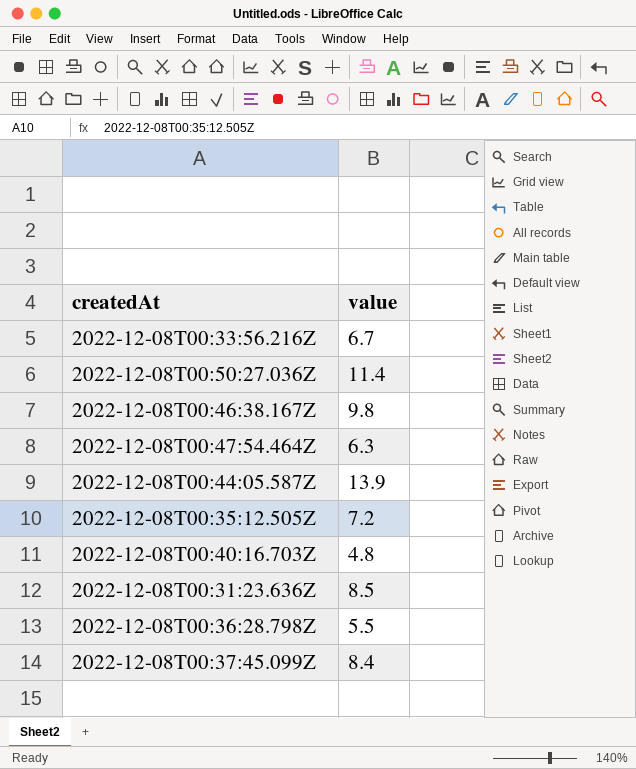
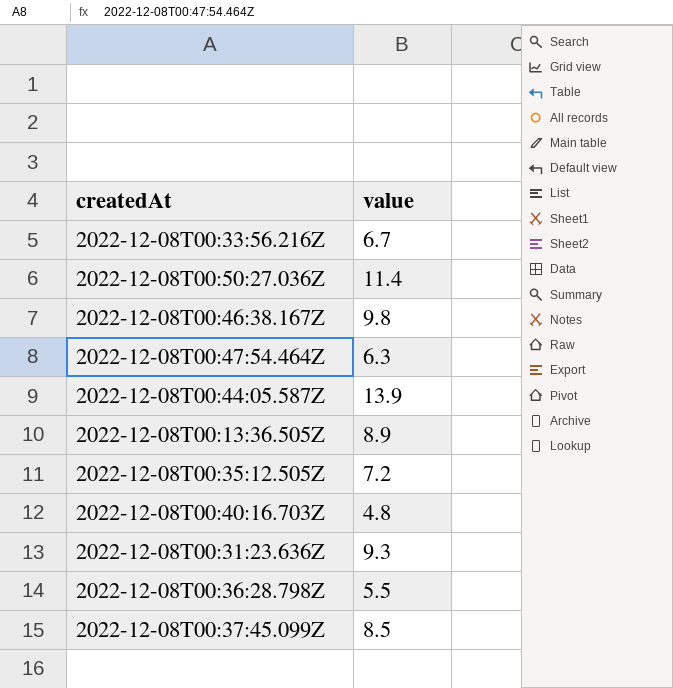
row 2022-12-08T00:13:36.505Z: none -> 8.9
2022-12-08T00:31:23.636Z | value: 8.5 -> 9.3
2022-12-08T00:37:45.099Z | value: 8.4 -> 8.5

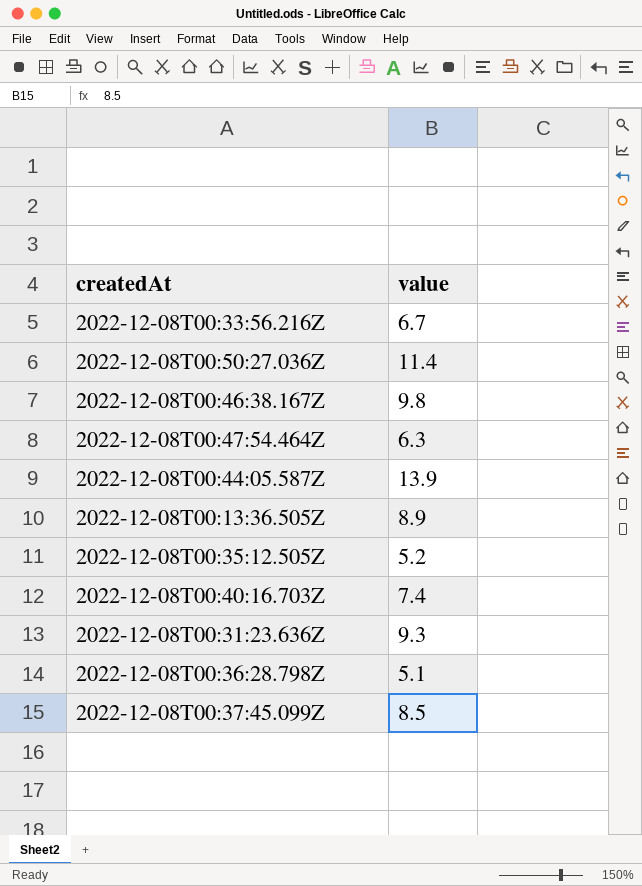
2022-12-08T00:35:12.505Z | value: 7.2 -> 5.2
2022-12-08T00:40:16.703Z | value: 4.8 -> 7.4
2022-12-08T00:36:28.798Z | value: 5.5 -> 5.1

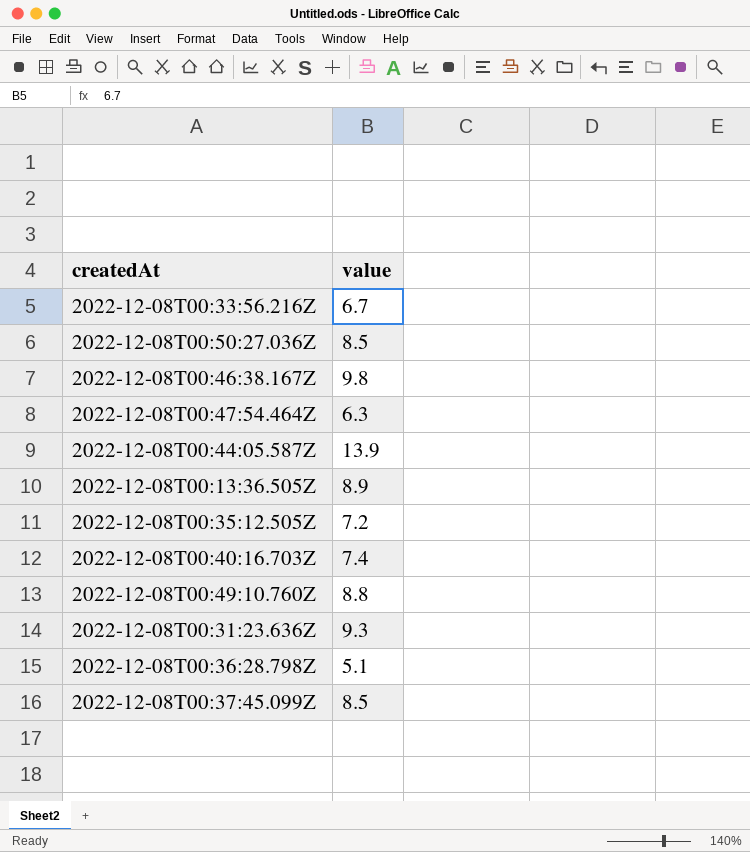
2022-12-08T00:50:27.036Z | value: 11.4 -> 8.5
2022-12-08T00:35:12.505Z | value: 5.2 -> 7.2
row 2022-12-08T00:49:10.760Z: none -> 8.8

